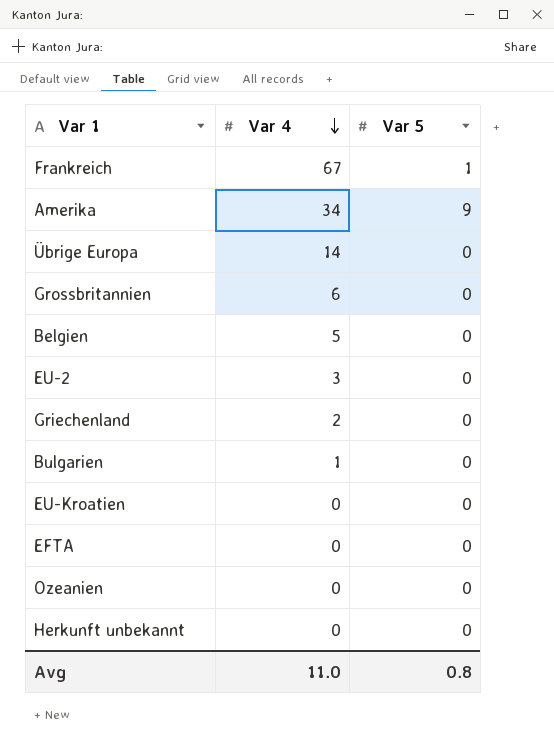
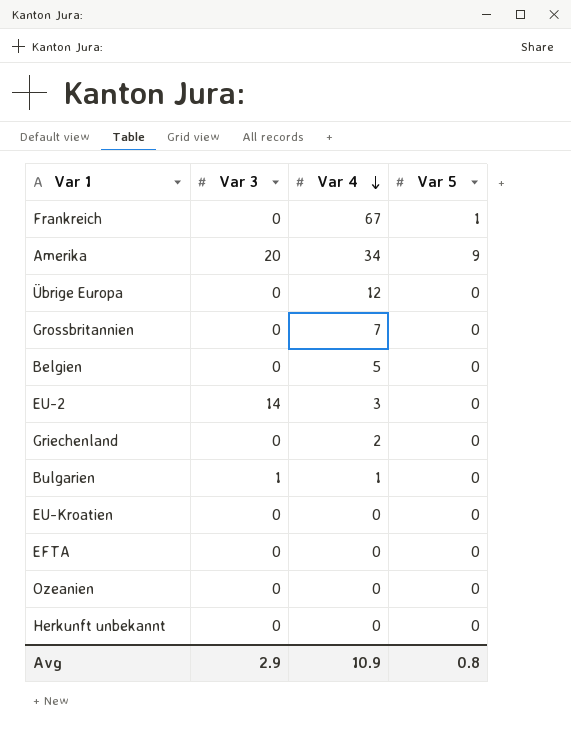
column Var 3 | position: none -> 2
Übrige Europa | Var 4: 14 -> 12
Grossbritannien | Var 4: 6 -> 7
Avg | Var 4: 11.0 -> 10.9

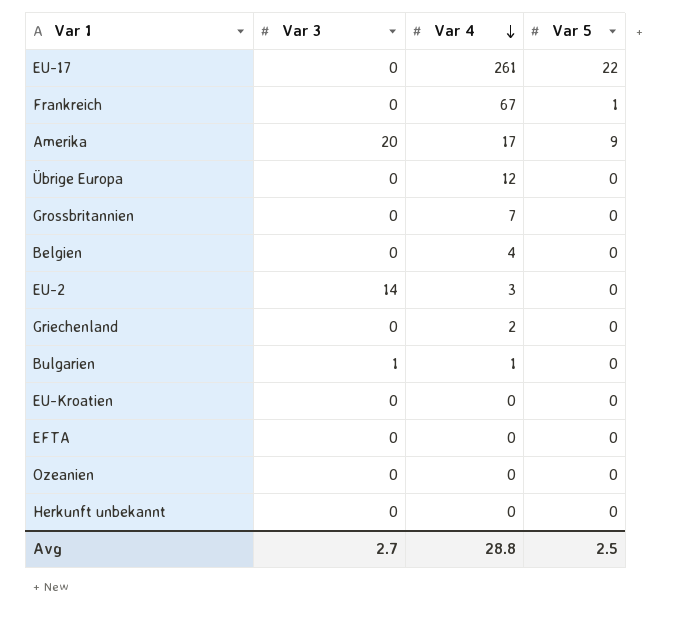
row EU-17: none -> 0 | 261 | 22
Amerika | Var 4: 34 -> 17
Belgien | Var 4: 5 -> 4
Avg | Var 3: 2.9 -> 2.7
Avg | Var 4: 10.9 -> 28.8
Avg | Var 5: 0.8 -> 2.5

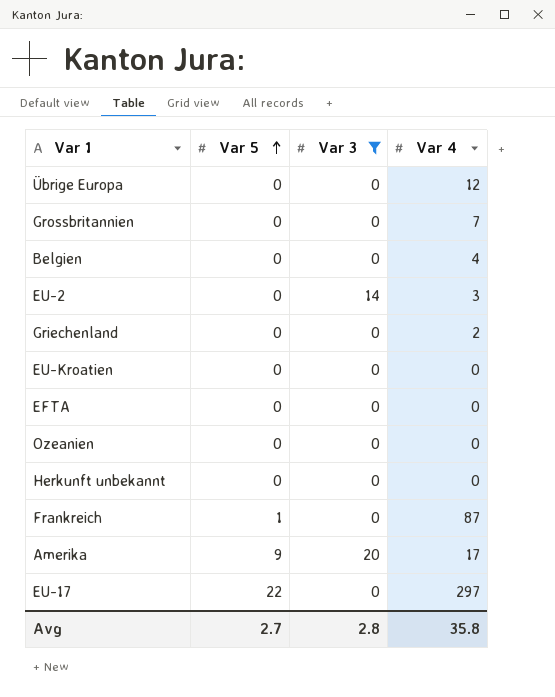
filter: none -> Var 3 != 1
row order: Var 4 descending -> Var 5 ascending
column Var 5 | position: 4 -> 2
Frankreich | Var 4: 67 -> 87
EU-17 | Var 4: 261 -> 297
Avg | Var 5: 2.5 -> 2.7
Avg | Var 3: 2.7 -> 2.8
Avg | Var 4: 28.8 -> 35.8

